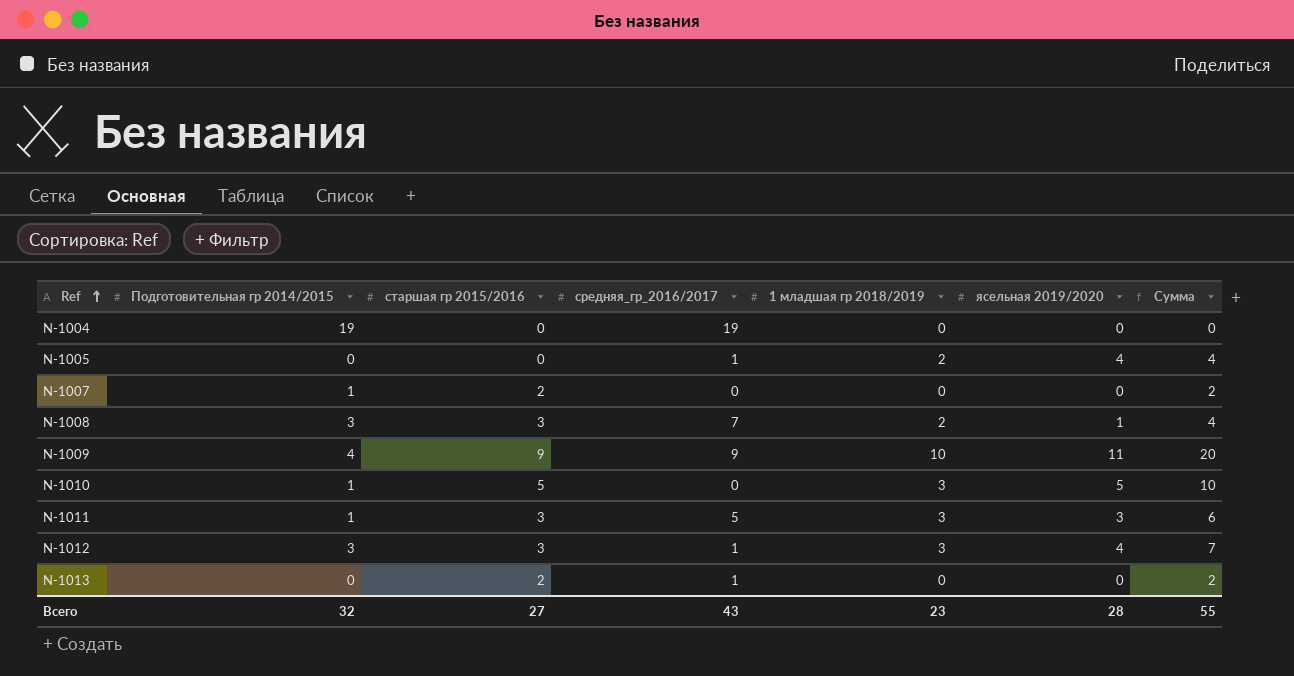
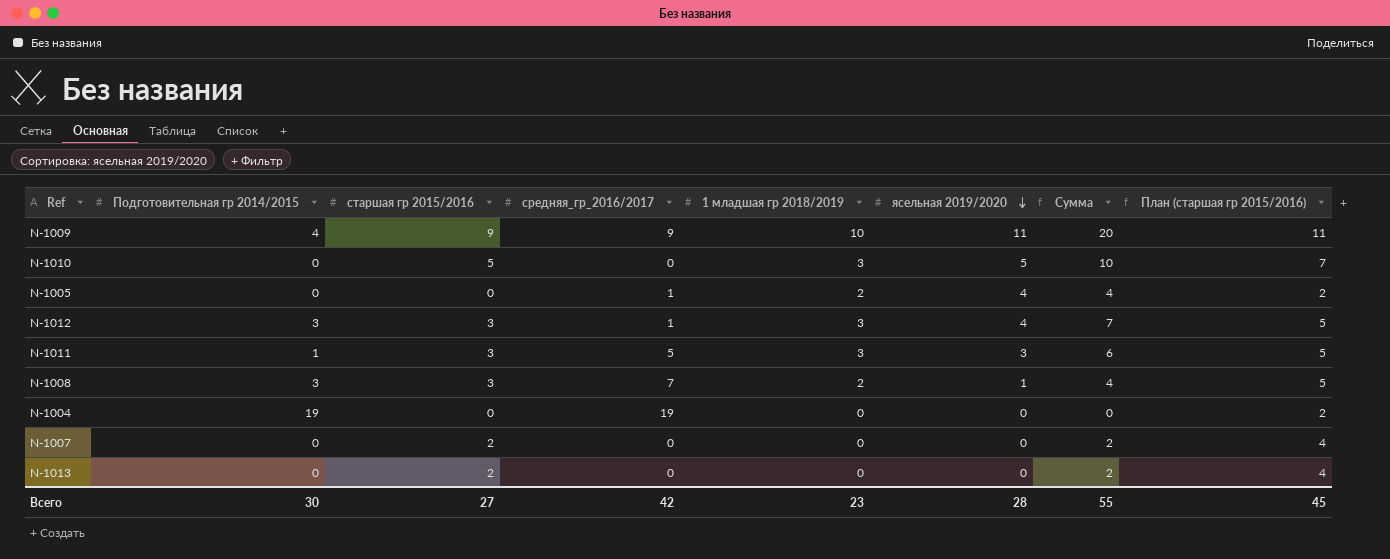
row order: Ref ascending -> ясельная 2019/2020 descending
column План (старшая гр 2015/2016) | formula: none -> [старшая гр 2015/2016] + 2
N-1010 | Подготовительная гр 2014/2015: 1 -> 0
N-1007 | Подготовительная гр 2014/2015: 1 -> 0
N-1013 | средняя_гр_2016/2017: 1 -> 0
Всего | Подготовительная гр 2014/2015: 32 -> 30
Всего | средняя_гр_2016/2017: 43 -> 42

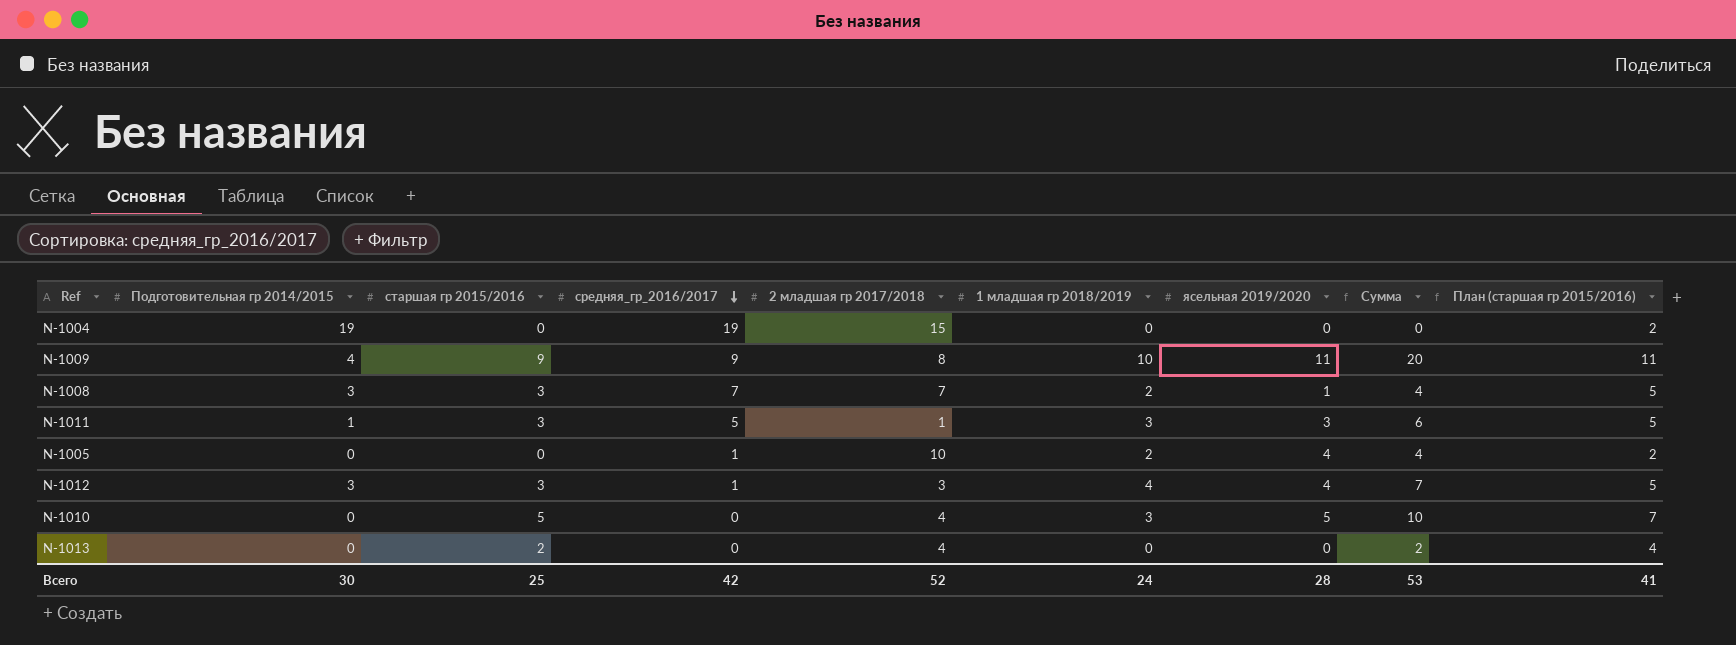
row order: ясельная 2019/2020 descending -> средняя_гр_2016/2017 descending
column 2 младшая гр 2017/2018 | position: none -> 5
row N-1007: 0 | 2 | 0 | 0 | 0 | 2 | 4 -> none
N-1012 | 1 младшая гр 2018/2019: 3 -> 4
Всего | старшая гр 2015/2016: 27 -> 25
Всего | 1 младшая гр 2018/2019: 23 -> 24
Всего | Сумма: 55 -> 53
Всего | План (старшая гр 2015/2016): 45 -> 41

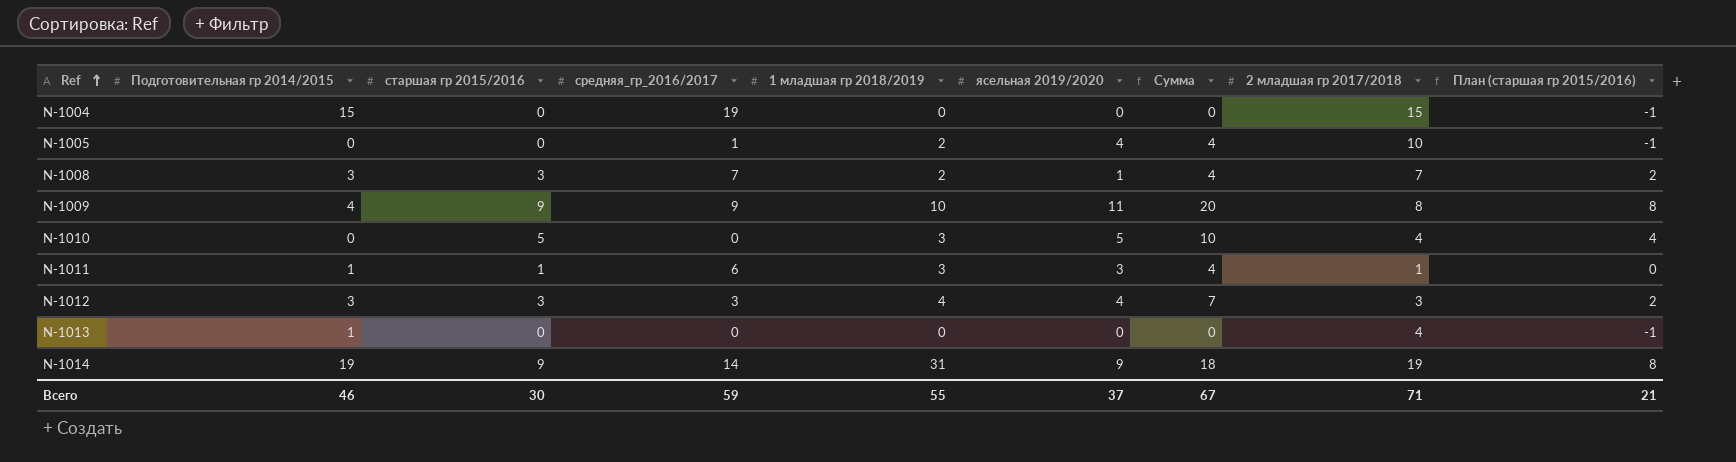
row order: средняя_гр_2016/2017 descending -> Ref ascending
column 2 младшая гр 2017/2018 | position: 5 -> 8
column План (старшая гр 2015/2016) | formula: [старшая гр 2015/2016] + 2 -> [старшая гр 2015/2016] - 1
N-1004 | Подготовительная гр 2014/2015: 19 -> 15
N-1011 | старшая гр 2015/2016: 3 -> 1
N-1011 | средняя_гр_2016/2017: 5 -> 6
N-1011 | Сумма: 6 -> 4
N-1012 | средняя_гр_2016/2017: 1 -> 3
N-1013 | Подготовительная гр 2014/2015: 0 -> 1
N-1013 | старшая гр 2015/2016: 2 -> 0
N-1013 | Сумма: 2 -> 0
row N-1014: none -> 19 | 9 | 14 | 31 | 9 | 18 | 19 | 8
Всего | Подготовительная гр 2014/2015: 30 -> 46
Всего | старшая гр 2015/2016: 25 -> 30
Всего | средняя_гр_2016/2017: 42 -> 59
Всего | 1 младшая гр 2018/2019: 24 -> 55
Всего | ясельная 2019/2020: 28 -> 37
Всего | Сумма: 53 -> 67
Всего | 2 младшая гр 2017/2018: 52 -> 71
Всего | План (старшая гр 2015/2016): 41 -> 21

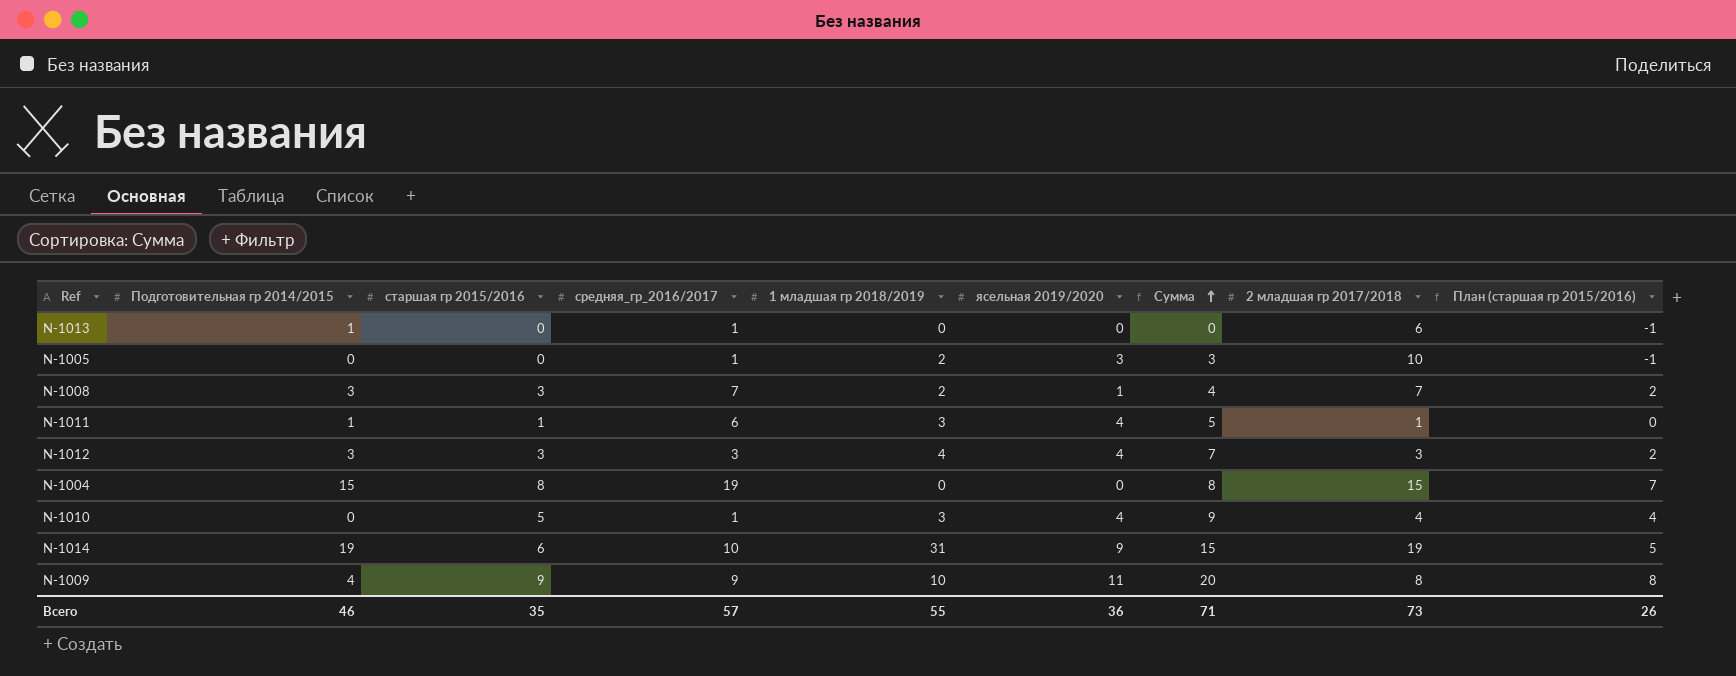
row order: Ref ascending -> Сумма ascending
N-1013 | средняя_гр_2016/2017: 0 -> 1
N-1013 | 2 младшая гр 2017/2018: 4 -> 6
N-1005 | ясельная 2019/2020: 4 -> 3
N-1005 | Сумма: 4 -> 3
N-1011 | ясельная 2019/2020: 3 -> 4
N-1011 | Сумма: 4 -> 5
N-1004 | старшая гр 2015/2016: 0 -> 8
N-1004 | Сумма: 0 -> 8
N-1004 | План (старшая гр 2015/2016): -1 -> 7
N-1010 | средняя_гр_2016/2017: 0 -> 1
N-1010 | ясельная 2019/2020: 5 -> 4
N-1010 | Сумма: 10 -> 9
N-1014 | старшая гр 2015/2016: 9 -> 6
N-1014 | средняя_гр_2016/2017: 14 -> 10
N-1014 | Сумма: 18 -> 15
N-1014 | План (старшая гр 2015/2016): 8 -> 5
Всего | старшая гр 2015/2016: 30 -> 35
Всего | средняя_гр_2016/2017: 59 -> 57
Всего | ясельная 2019/2020: 37 -> 36
Всего | Сумма: 67 -> 71
Всего | 2 младшая гр 2017/2018: 71 -> 73
Всего | План (старшая гр 2015/2016): 21 -> 26

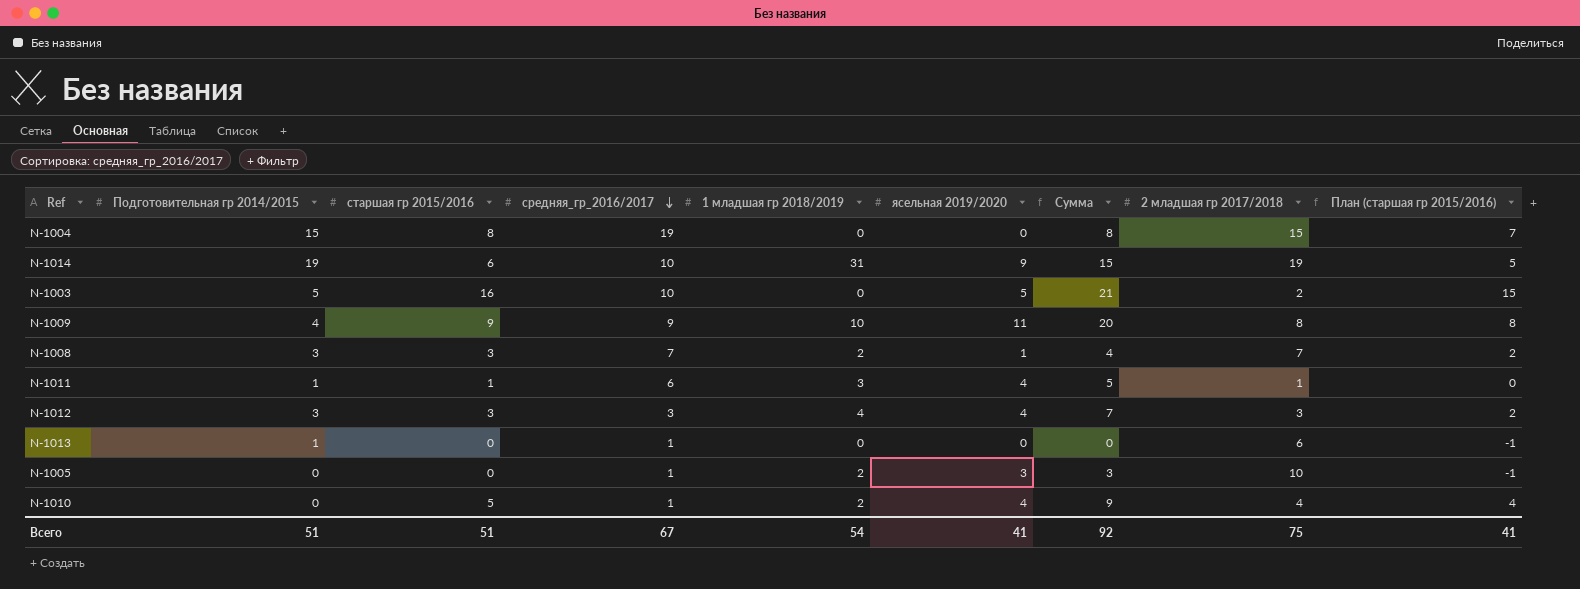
row order: Сумма ascending -> средняя_гр_2016/2017 descending
row N-1003: none -> 5 | 16 | 10 | 0 | 5 | 21 | 2 | 15
N-1010 | 1 младшая гр 2018/2019: 3 -> 2
Всего | Подготовительная гр 2014/2015: 46 -> 51
Всего | старшая гр 2015/2016: 35 -> 51
Всего | средняя_гр_2016/2017: 57 -> 67
Всего | 1 младшая гр 2018/2019: 55 -> 54
Всего | ясельная 2019/2020: 36 -> 41
Всего | Сумма: 71 -> 92
Всего | 2 младшая гр 2017/2018: 73 -> 75
Всего | План (старшая гр 2015/2016): 26 -> 41

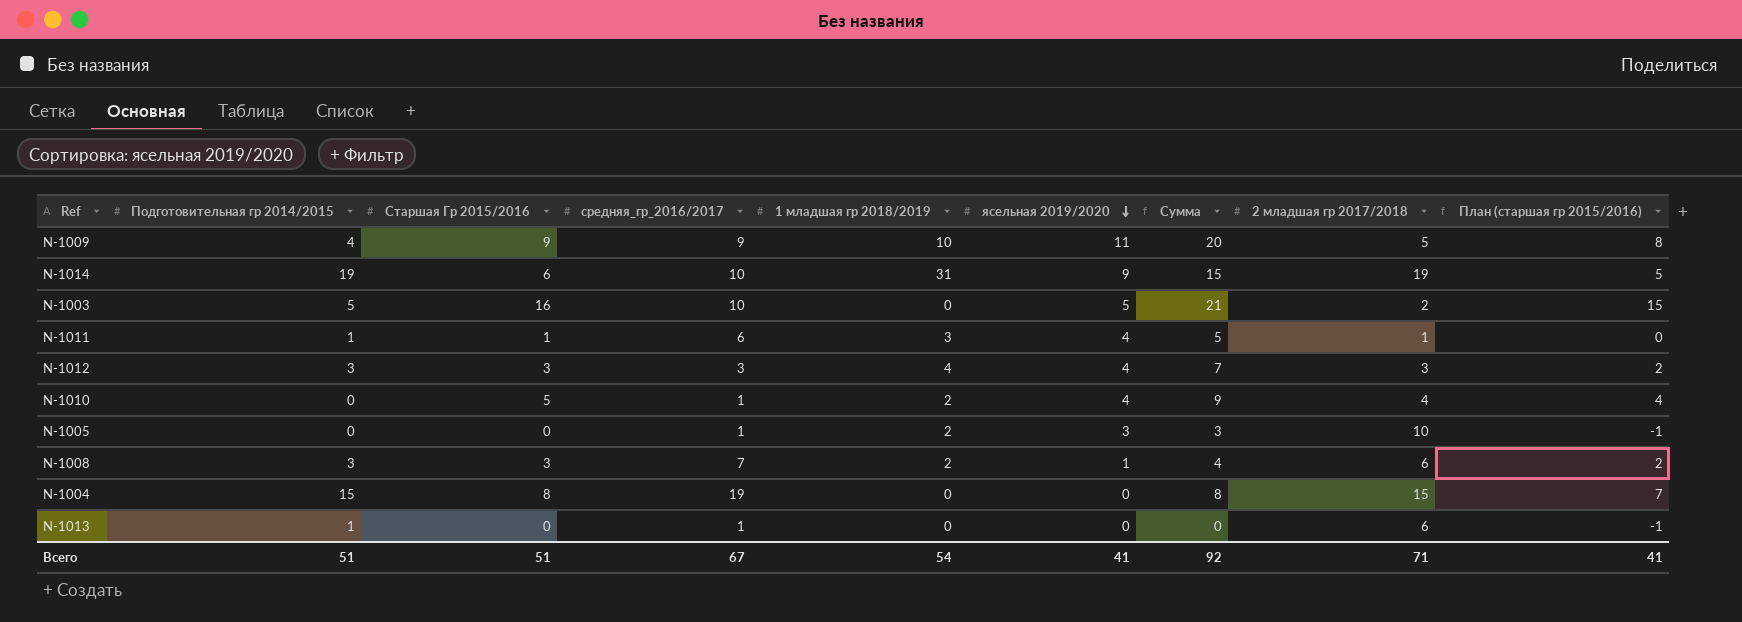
row order: средняя_гр_2016/2017 descending -> ясельная 2019/2020 descending
column name: старшая гр 2015/2016 -> Старшая Гр 2015/2016
N-1009 | 2 младшая гр 2017/2018: 8 -> 5
N-1008 | 2 младшая гр 2017/2018: 7 -> 6
Всего | 2 младшая гр 2017/2018: 75 -> 71

